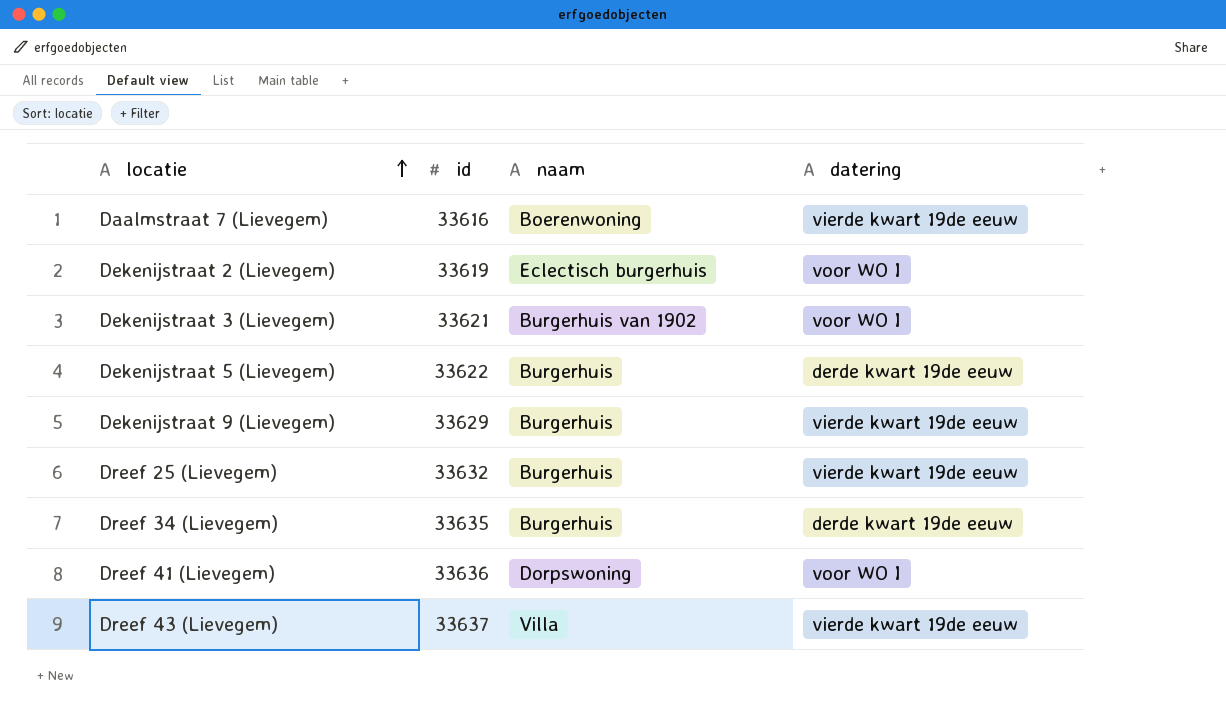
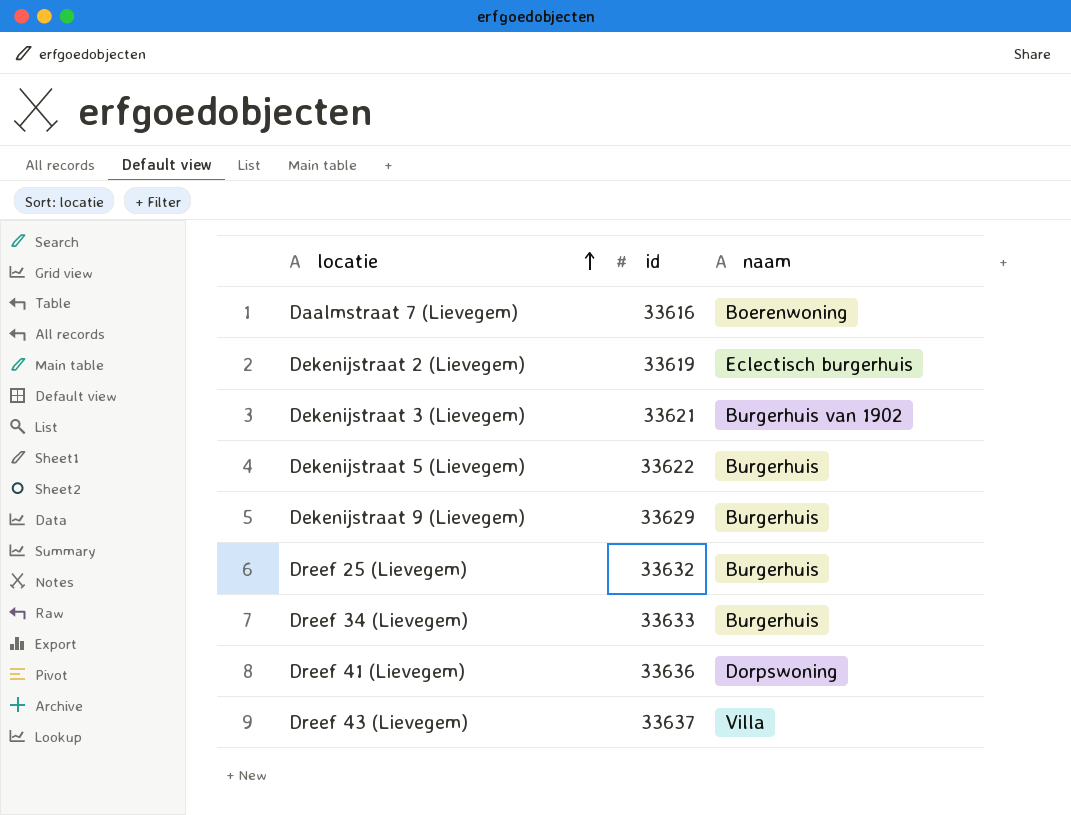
column datering | position: 4 -> none
Dreef 34 (Lievegem) | id: 33635 -> 33633

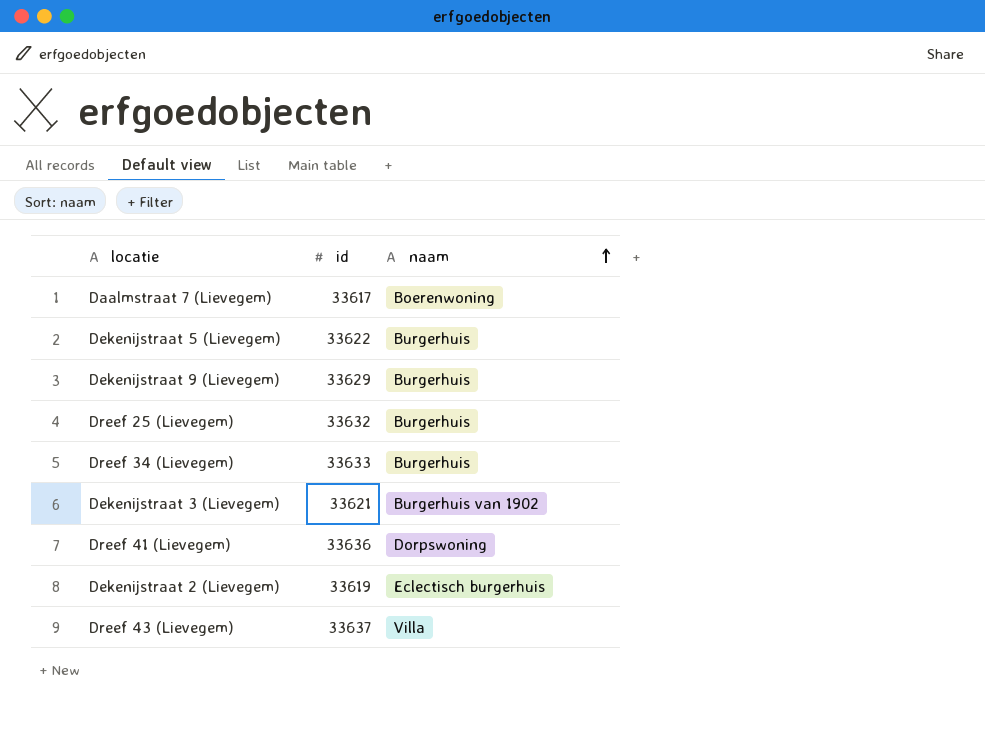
row order: locatie ascending -> naam ascending
Daalmstraat 7 (Lievegem) | id: 33616 -> 33617

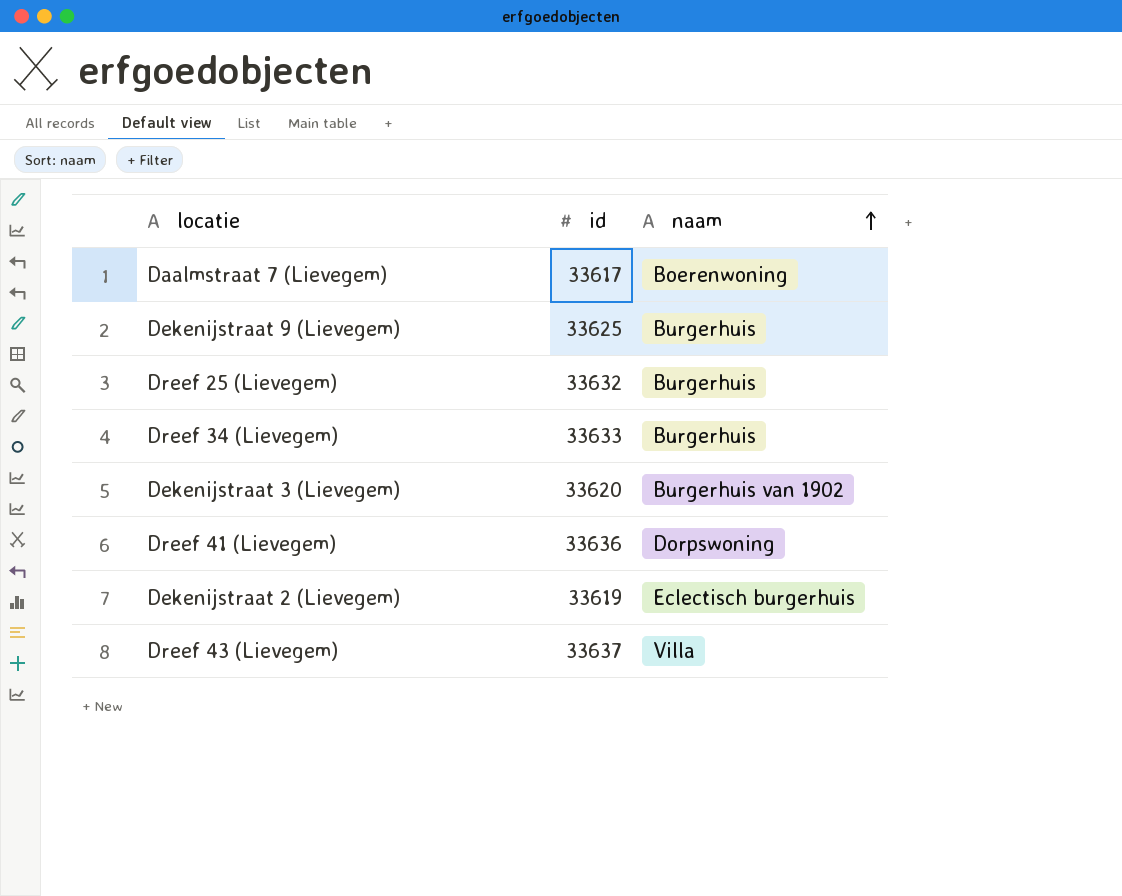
row Dekenijstraat 5 (Lievegem): 33622 | Burgerhuis -> none
Dekenijstraat 9 (Lievegem) | id: 33629 -> 33625
Dekenijstraat 3 (Lievegem) | id: 33621 -> 33620

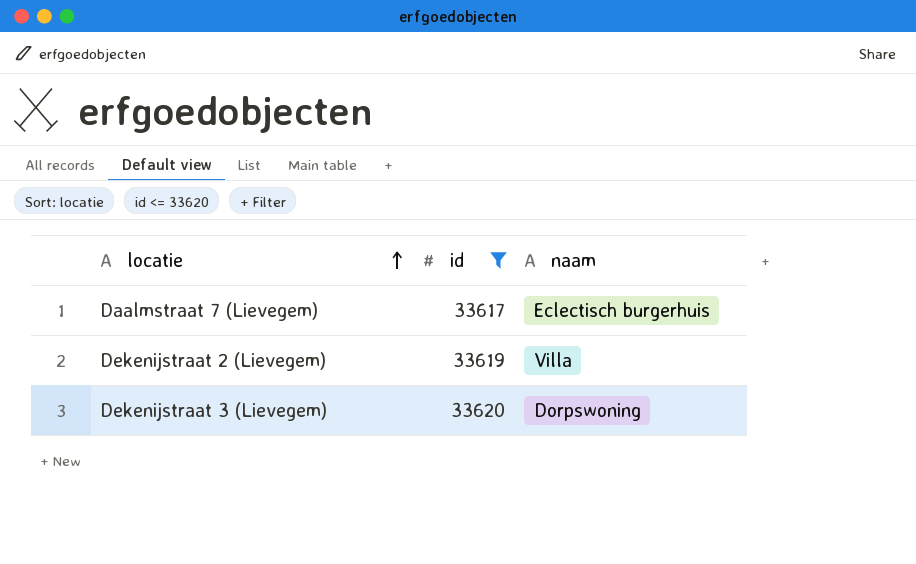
filter: none -> id <= 33620
row order: naam ascending -> locatie ascending
Daalmstraat 7 (Lievegem) | naam: Boerenwoning -> Eclectisch burgerhuis
Dekenijstraat 2 (Lievegem) | naam: Eclectisch burgerhuis -> Villa
Dekenijstraat 3 (Lievegem) | naam: Burgerhuis van 1902 -> Dorpswoning

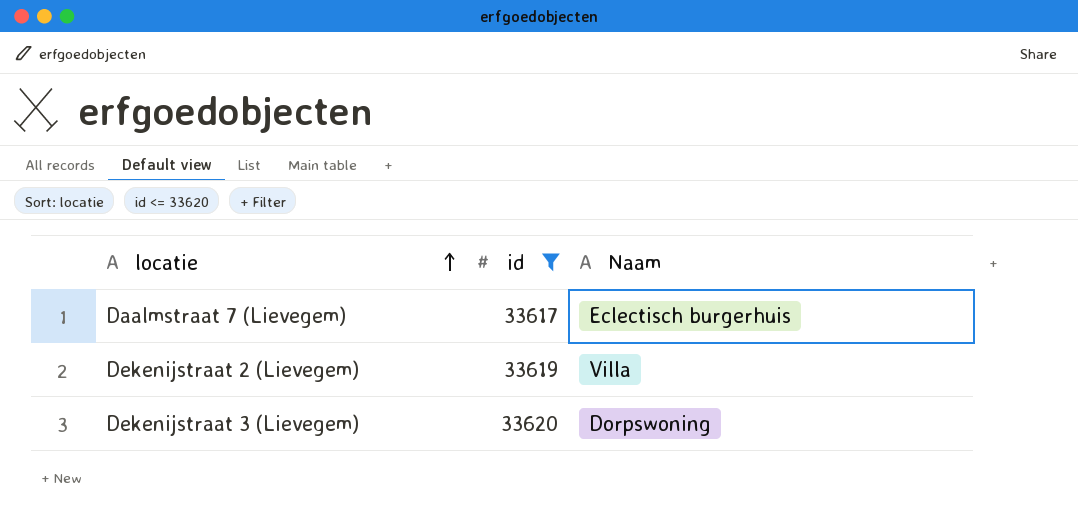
column name: naam -> Naam

